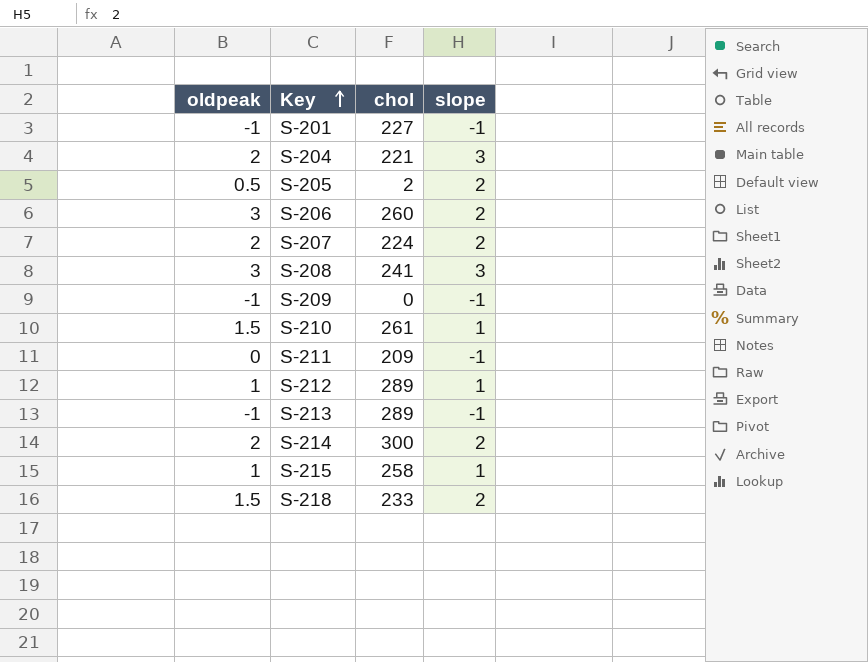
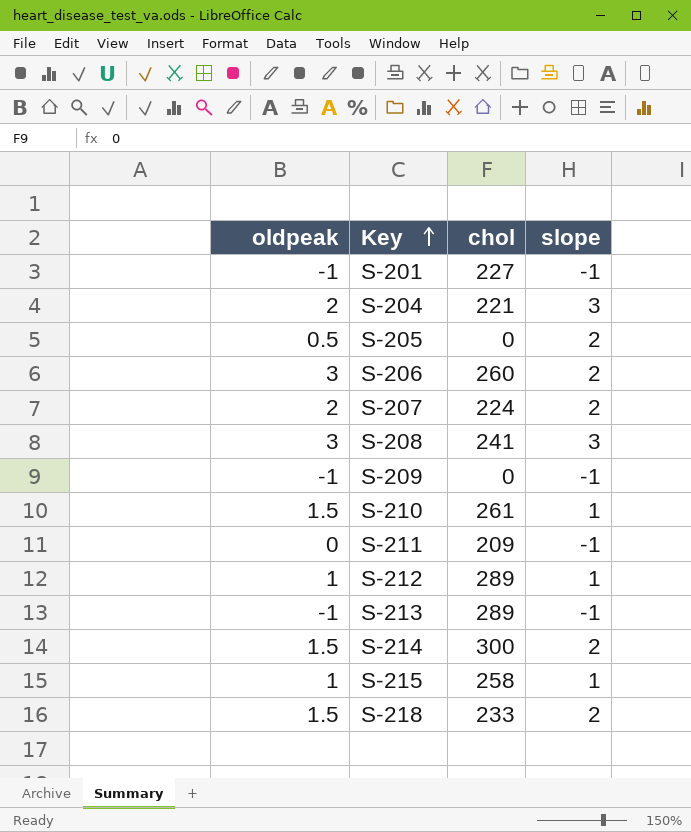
S-205 | chol: 2 -> 0
S-214 | oldpeak: 2 -> 1.5

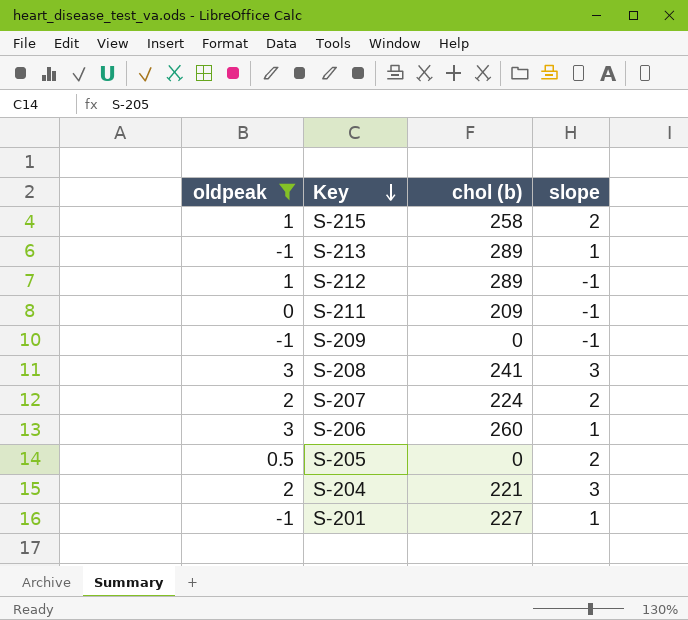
filter: none -> oldpeak != 1.5
row order: Key ascending -> Key descending
column name: chol -> chol (b)
S-215 | slope: 1 -> 2
S-213 | slope: -1 -> 1
S-212 | slope: 1 -> -1
S-206 | slope: 2 -> 1
S-201 | slope: -1 -> 1

